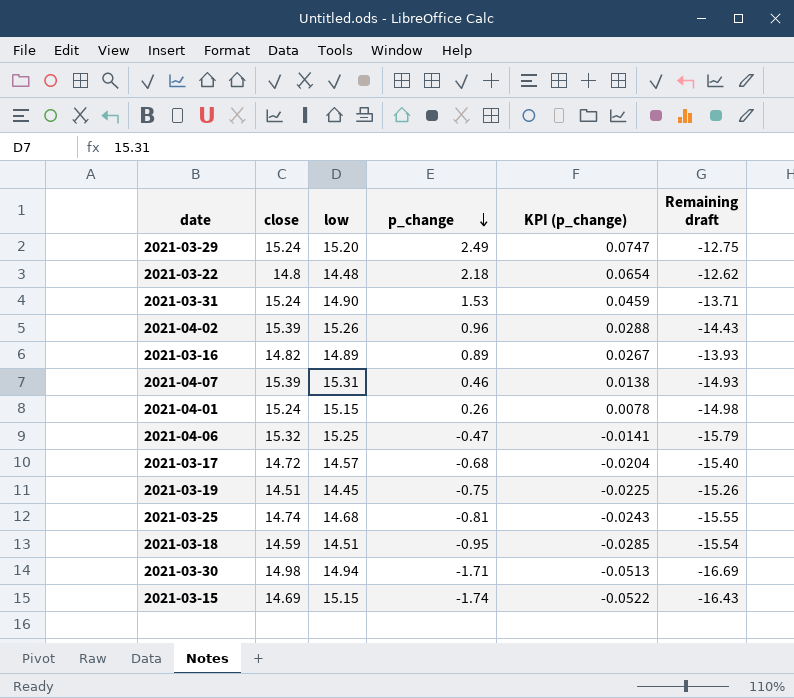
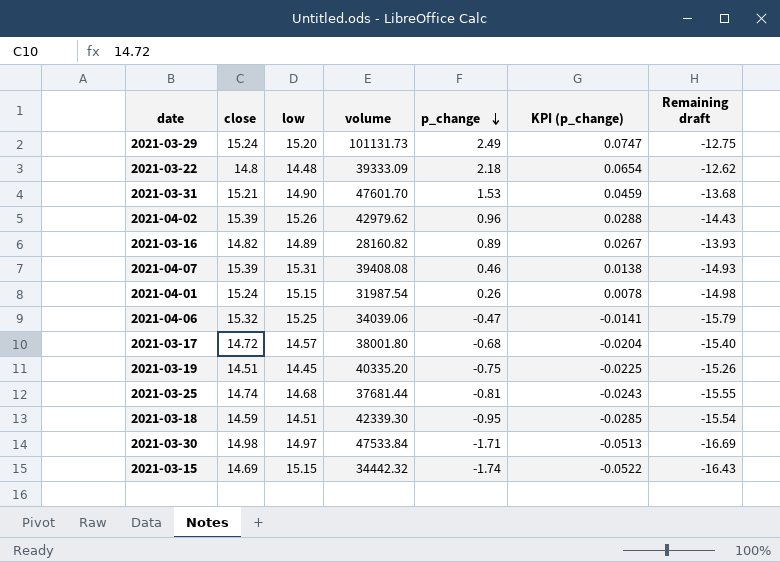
column volume | position: none -> 4
2021-03-31 | close: 15.24 -> 15.21
2021-03-31 | Remaining draft: -13.71 -> -13.68
2021-03-30 | low: 14.94 -> 14.97

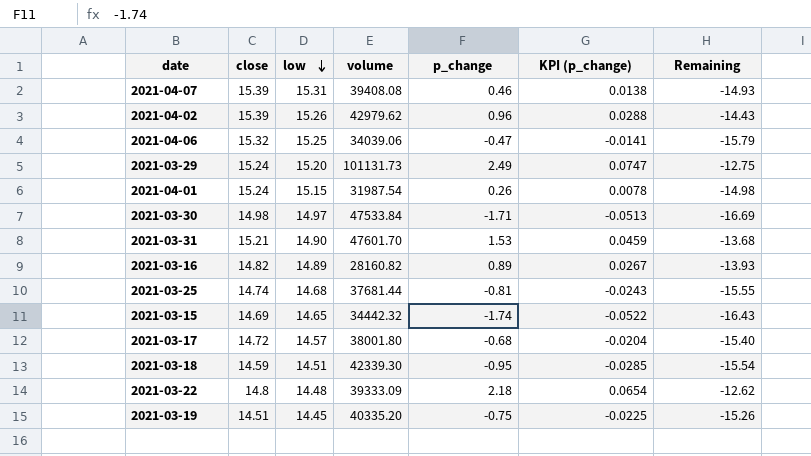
row order: p_change descending -> low descending
column name: Remaining draft -> Remaining
2021-03-15 | low: 15.15 -> 14.65

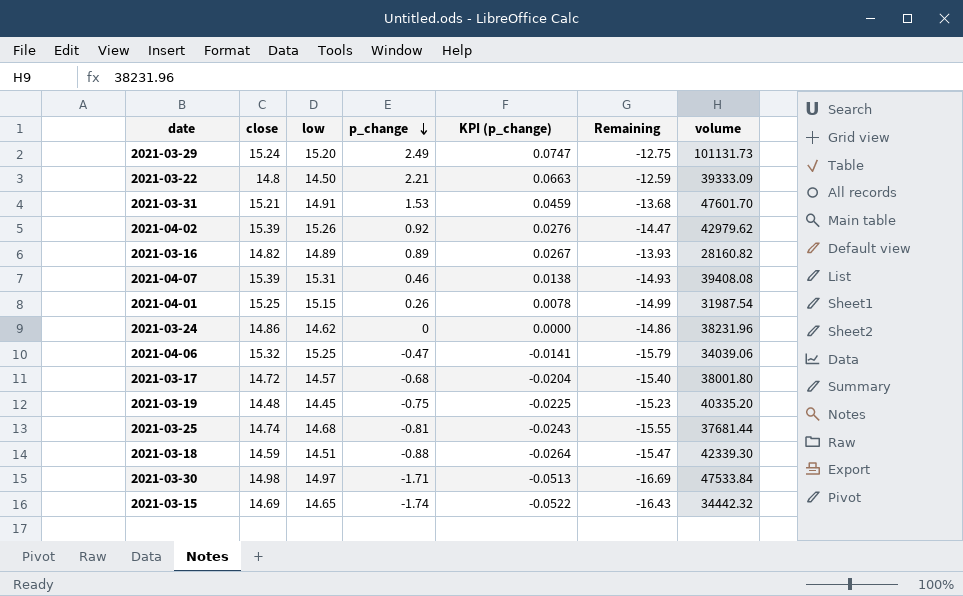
row order: low descending -> p_change descending
column volume | position: 4 -> 7
2021-03-22 | low: 14.48 -> 14.50
2021-03-22 | p_change: 2.18 -> 2.21
2021-03-22 | KPI (p_change): 0.0654 -> 0.0663
2021-03-22 | Remaining: -12.62 -> -12.59
2021-03-31 | low: 14.90 -> 14.91
2021-04-02 | p_change: 0.96 -> 0.92
2021-04-02 | KPI (p_change): 0.0288 -> 0.0276
2021-04-02 | Remaining: -14.43 -> -14.47
2021-04-01 | close: 15.24 -> 15.25
2021-04-01 | Remaining: -14.98 -> -14.99
row 2021-03-24: none -> 14.86 | 14.62 | 0 | 0.0000 | -14.86 | 38231.96
2021-03-19 | close: 14.51 -> 14.48
2021-03-19 | Remaining: -15.26 -> -15.23
2021-03-18 | p_change: -0.95 -> -0.88
2021-03-18 | KPI (p_change): -0.0285 -> -0.0264
2021-03-18 | Remaining: -15.54 -> -15.47

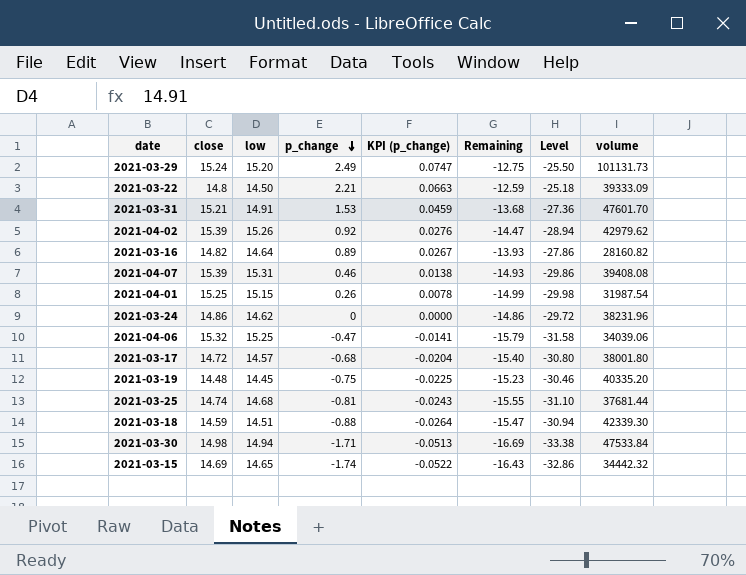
column Level | formula: none -> [Remaining] * 2
2021-03-16 | low: 14.89 -> 14.64
2021-03-30 | low: 14.97 -> 14.94

